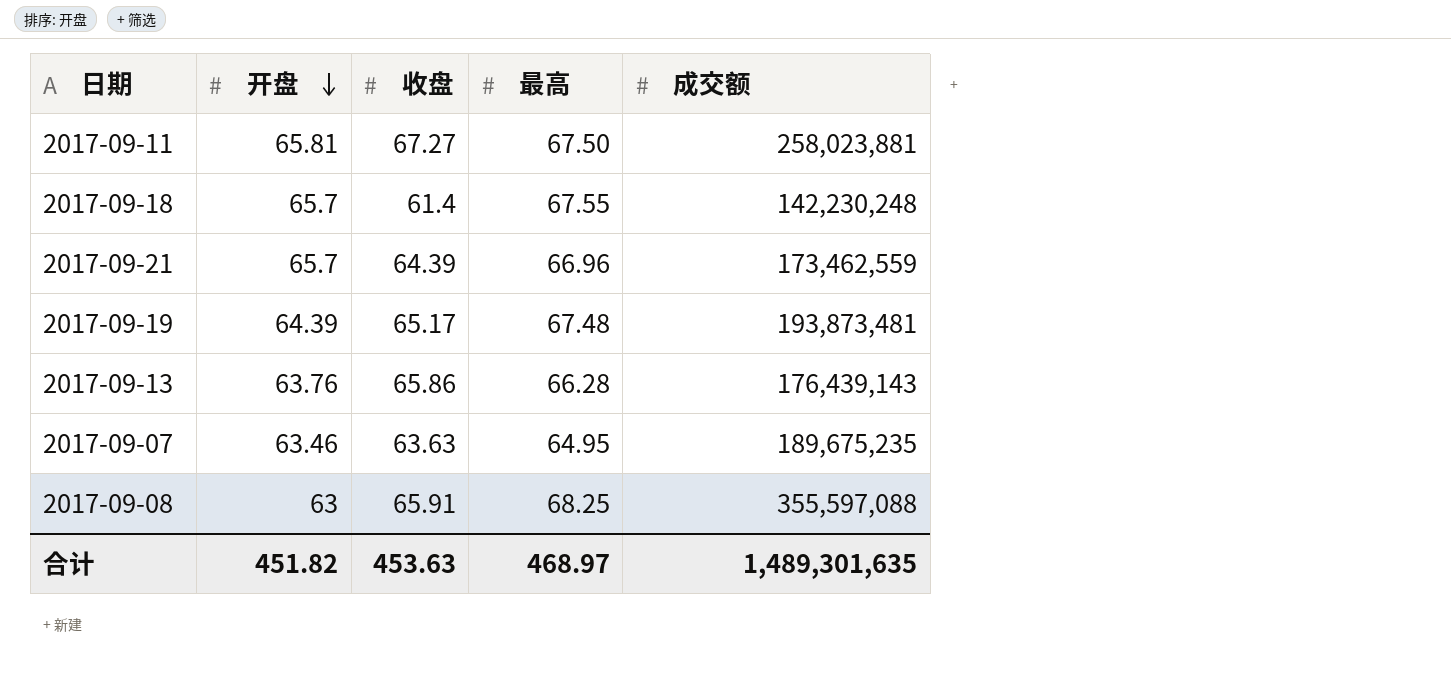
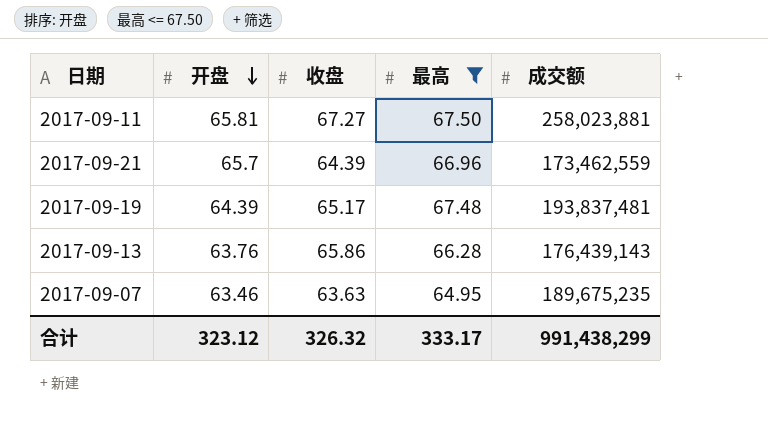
filter: none -> 最高 <= 67.50
2017-09-19 | 成交额: 193,873,481 -> 193,837,481
合计 | 开盘: 451.82 -> 323.12
合计 | 收盘: 453.63 -> 326.32
合计 | 最高: 468.97 -> 333.17
合计 | 成交额: 1,489,301,635 -> 991,438,299

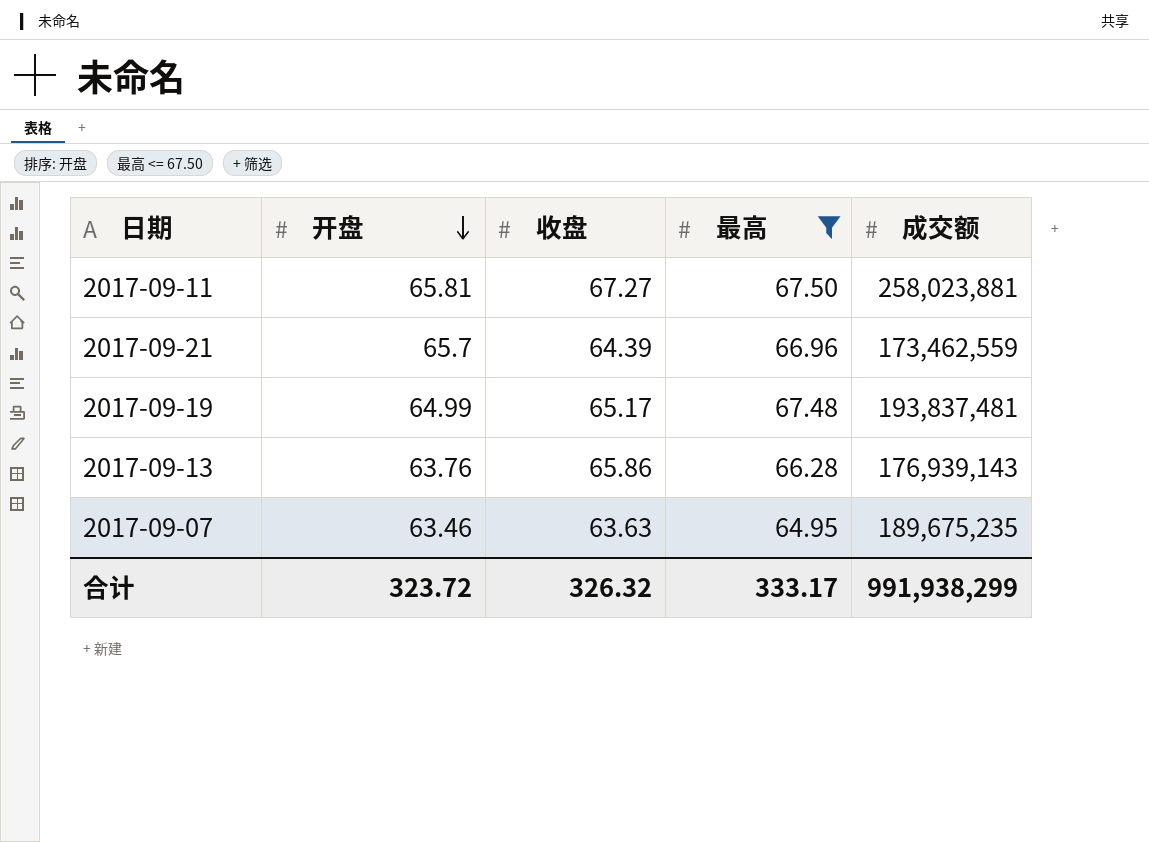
2017-09-19 | 开盘: 64.39 -> 64.99
2017-09-13 | 成交额: 176,439,143 -> 176,939,143
合计 | 开盘: 323.12 -> 323.72
合计 | 成交额: 991,438,299 -> 991,938,299

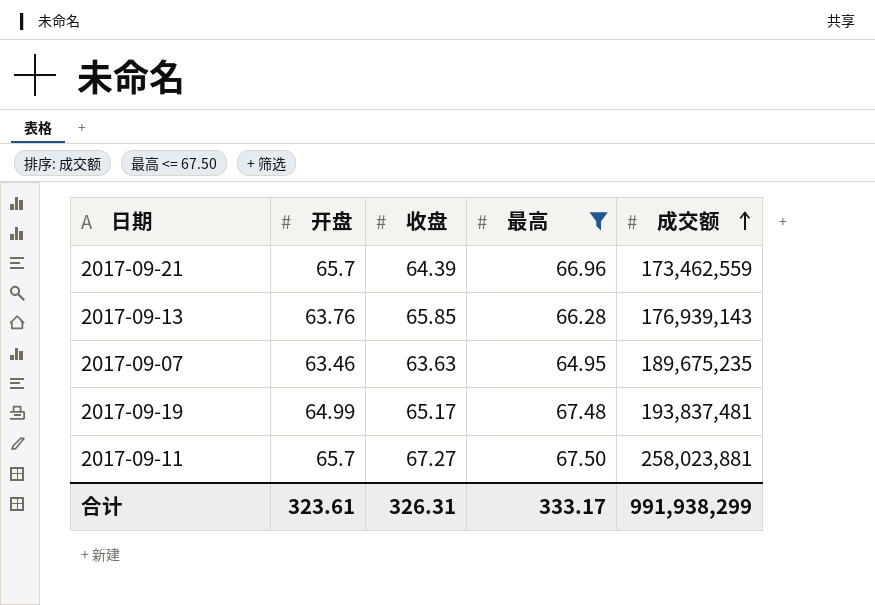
row order: 开盘 descending -> 成交额 ascending
2017-09-13 | 收盘: 65.86 -> 65.85
2017-09-11 | 开盘: 65.81 -> 65.7
合计 | 开盘: 323.72 -> 323.61
合计 | 收盘: 326.32 -> 326.31

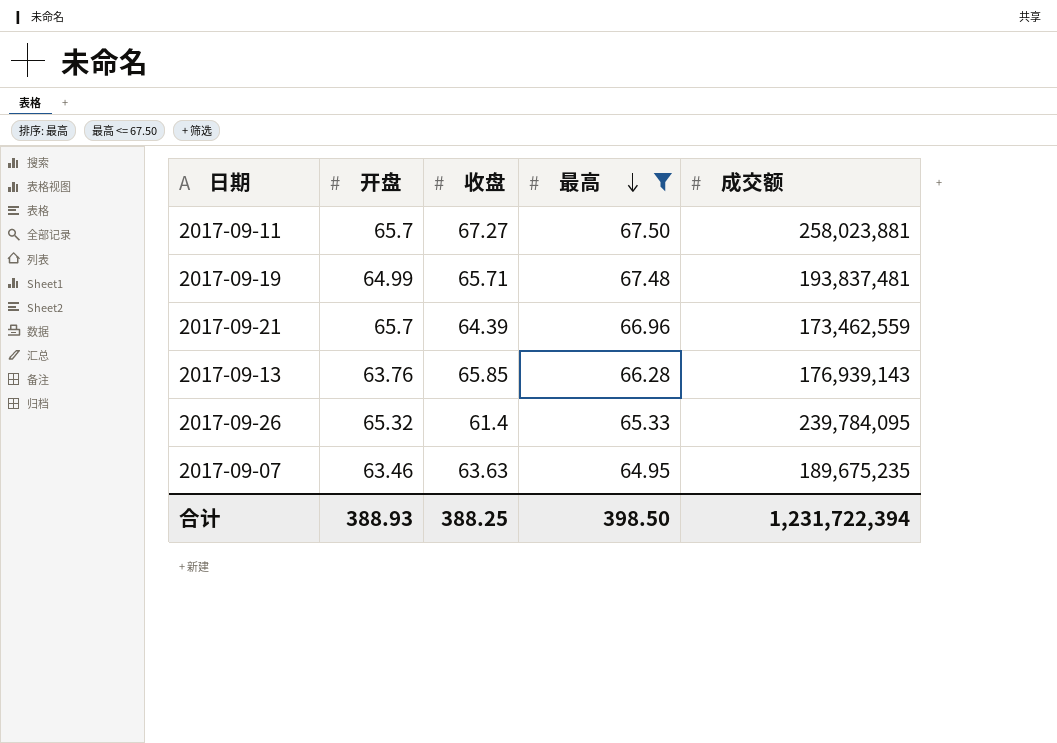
row order: 成交额 ascending -> 最高 descending
2017-09-19 | 收盘: 65.17 -> 65.71
row 2017-09-26: none -> 65.32 | 61.4 | 65.33 | 239,784,095
合计 | 开盘: 323.61 -> 388.93
合计 | 收盘: 326.31 -> 388.25
合计 | 最高: 333.17 -> 398.50
合计 | 成交额: 991,938,299 -> 1,231,722,394

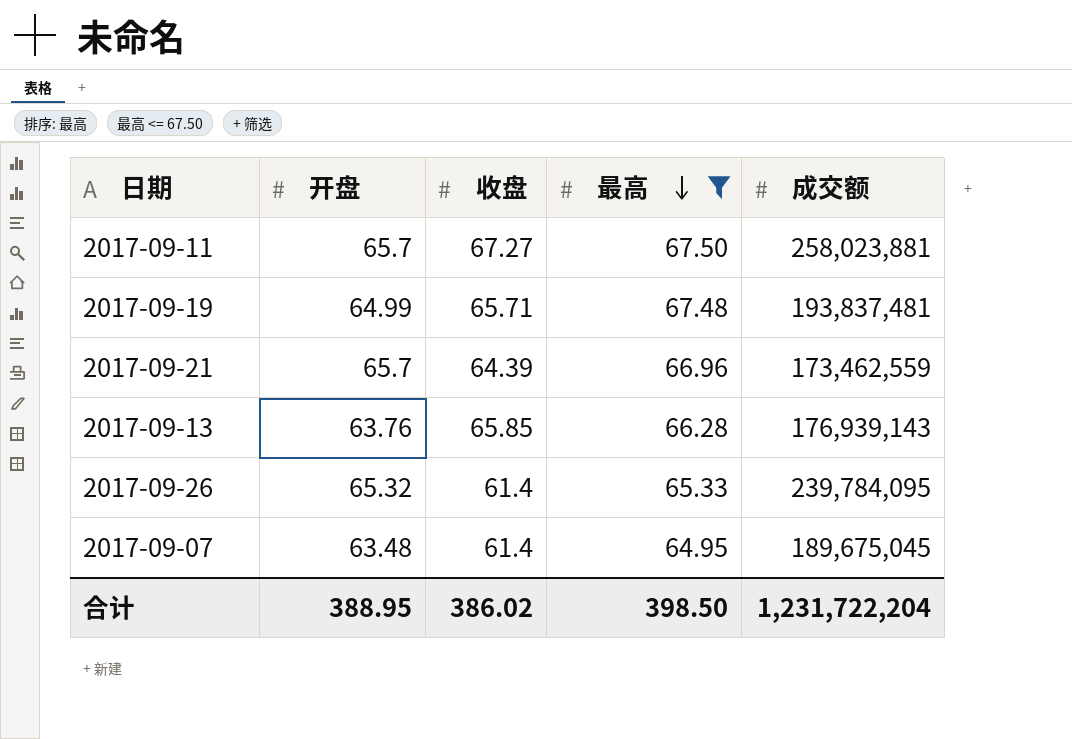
2017-09-07 | 开盘: 63.46 -> 63.48
2017-09-07 | 收盘: 63.63 -> 61.4
2017-09-07 | 成交额: 189,675,235 -> 189,675,045
合计 | 开盘: 388.93 -> 388.95
合计 | 收盘: 388.25 -> 386.02
合计 | 成交额: 1,231,722,394 -> 1,231,722,204

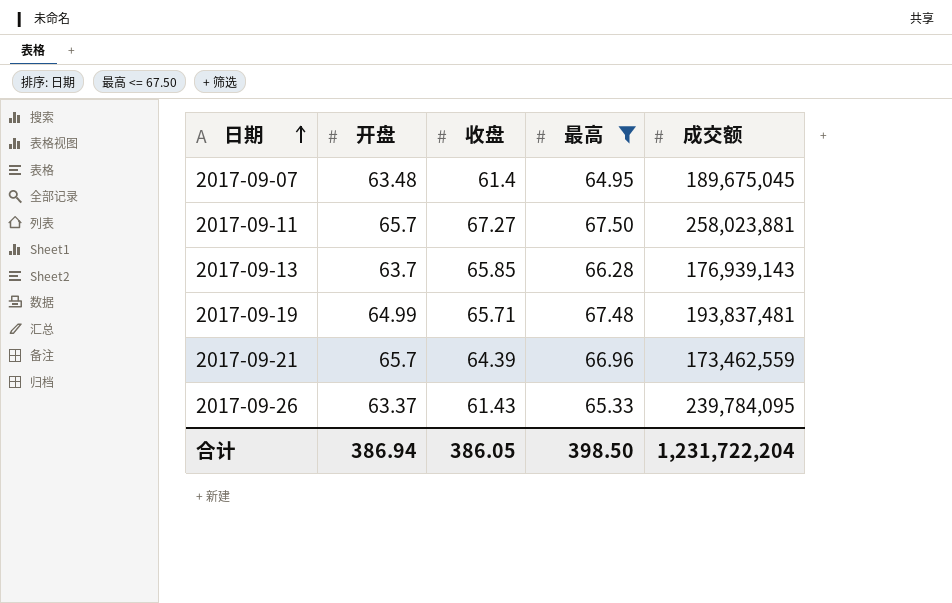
row order: 最高 descending -> 日期 ascending
2017-09-13 | 开盘: 63.76 -> 63.7
2017-09-26 | 开盘: 65.32 -> 63.37
2017-09-26 | 收盘: 61.4 -> 61.43
合计 | 开盘: 388.95 -> 386.94
合计 | 收盘: 386.02 -> 386.05

